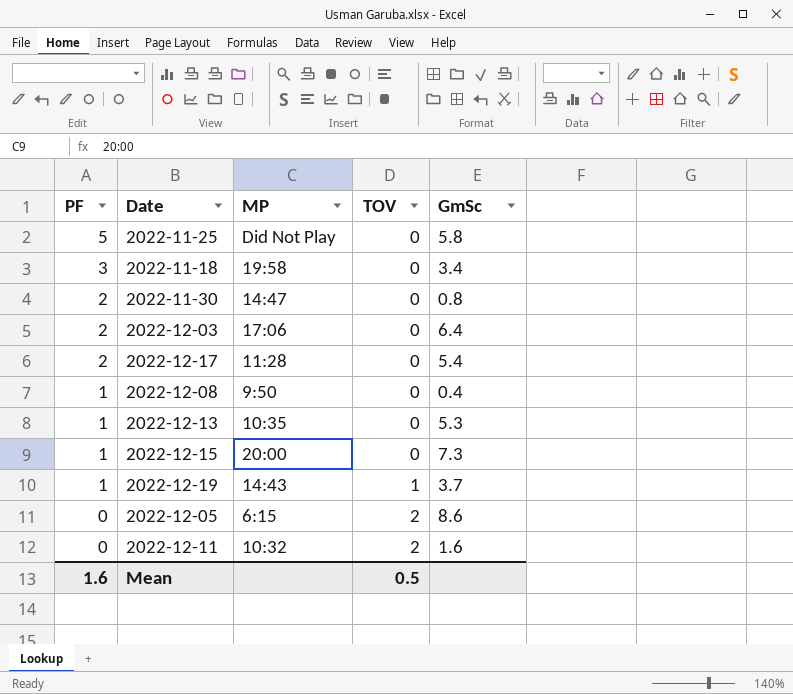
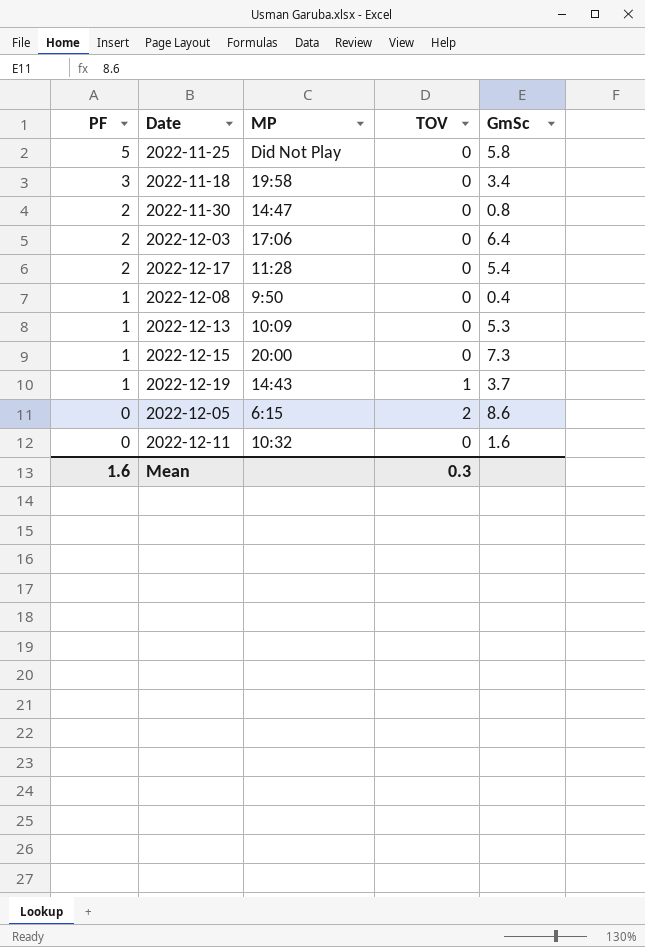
2022-12-13 | MP: 10:35 -> 10:09
2022-12-11 | TOV: 2 -> 0
Mean | TOV: 0.5 -> 0.3

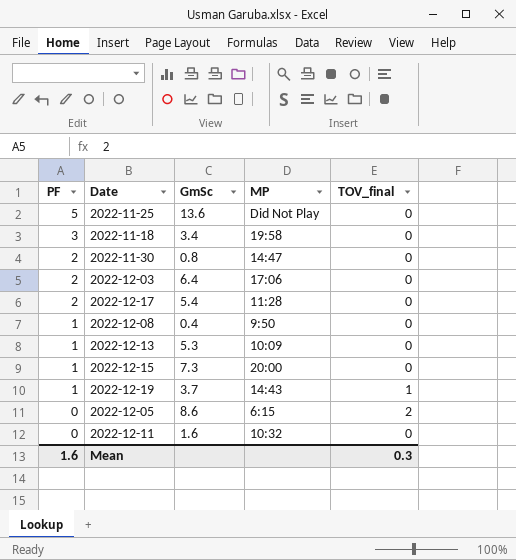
column GmSc | position: 5 -> 3
column name: TOV -> TOV_final
2022-11-25 | GmSc: 5.8 -> 13.6

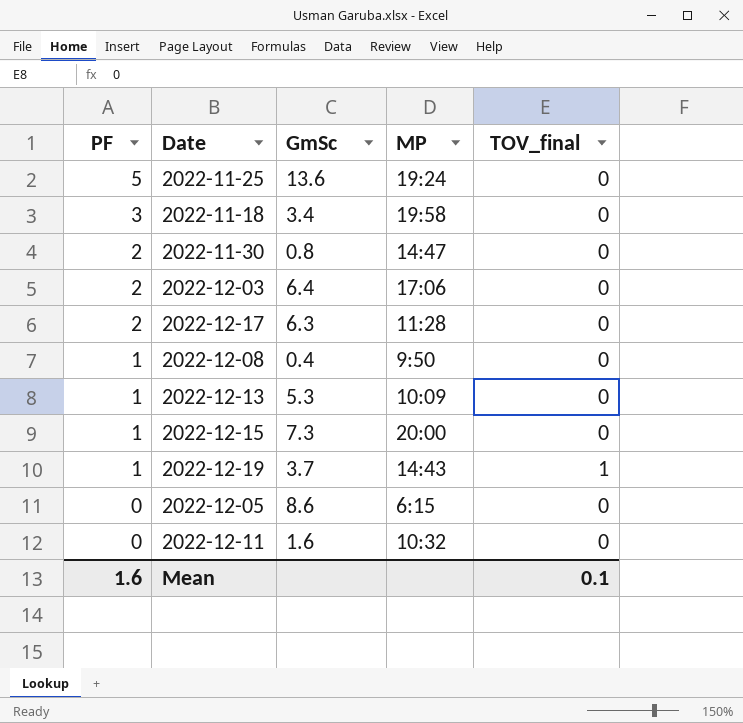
2022-11-25 | MP: Did Not Play -> 19:24
2022-12-17 | GmSc: 5.4 -> 6.3
2022-12-05 | TOV_final: 2 -> 0
Mean | TOV_final: 0.3 -> 0.1

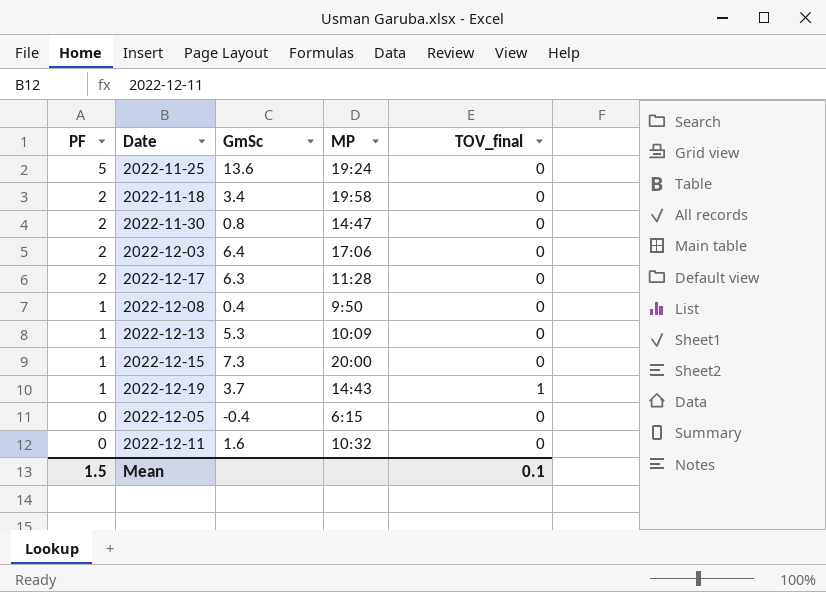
2022-11-18 | PF: 3 -> 2
2022-12-05 | GmSc: 8.6 -> -0.4
Mean | PF: 1.6 -> 1.5

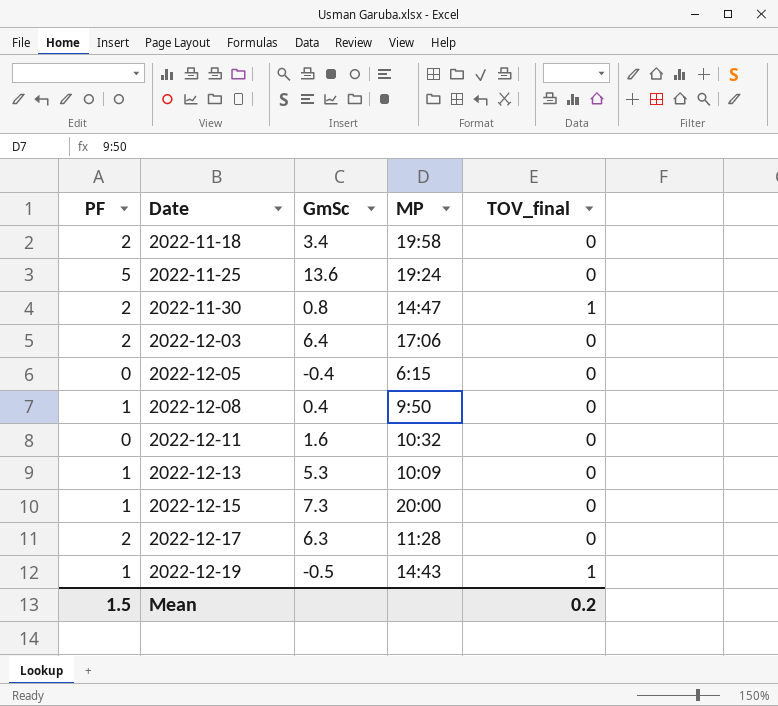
row order: PF descending -> Date ascending
2022-11-30 | TOV_final: 0 -> 1
2022-12-19 | GmSc: 3.7 -> -0.5
Mean | TOV_final: 0.1 -> 0.2

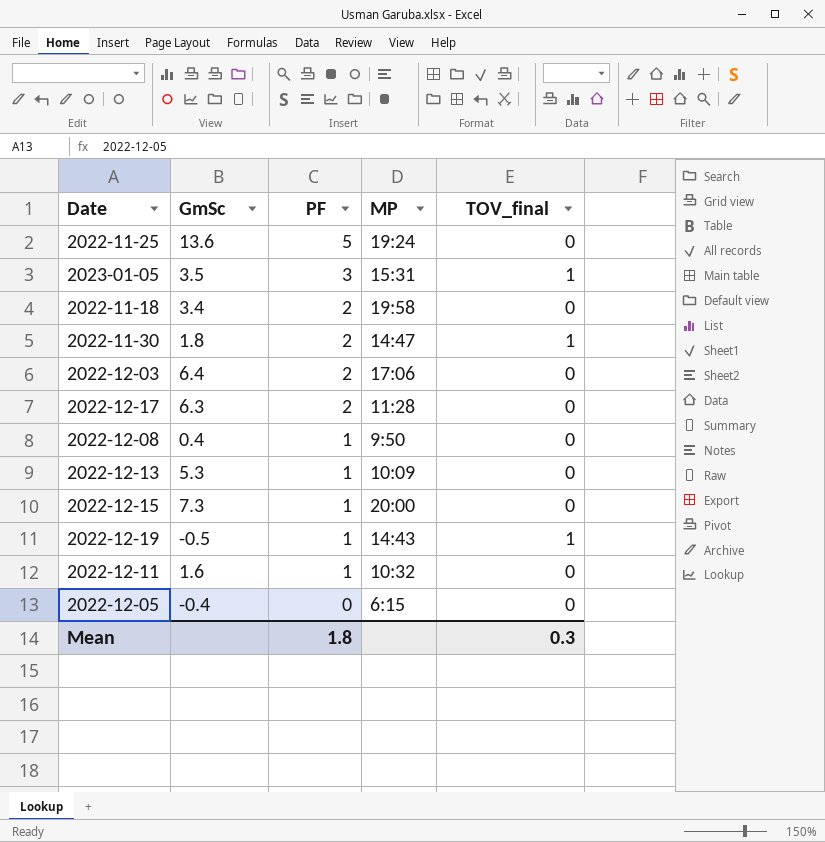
row order: Date ascending -> PF descending
column PF | position: 1 -> 3
row 2023-01-05: none -> 3.5 | 3 | 15:31 | 1
2022-11-30 | GmSc: 0.8 -> 1.8
2022-12-11 | PF: 0 -> 1
Mean | PF: 1.5 -> 1.8
Mean | TOV_final: 0.2 -> 0.3

